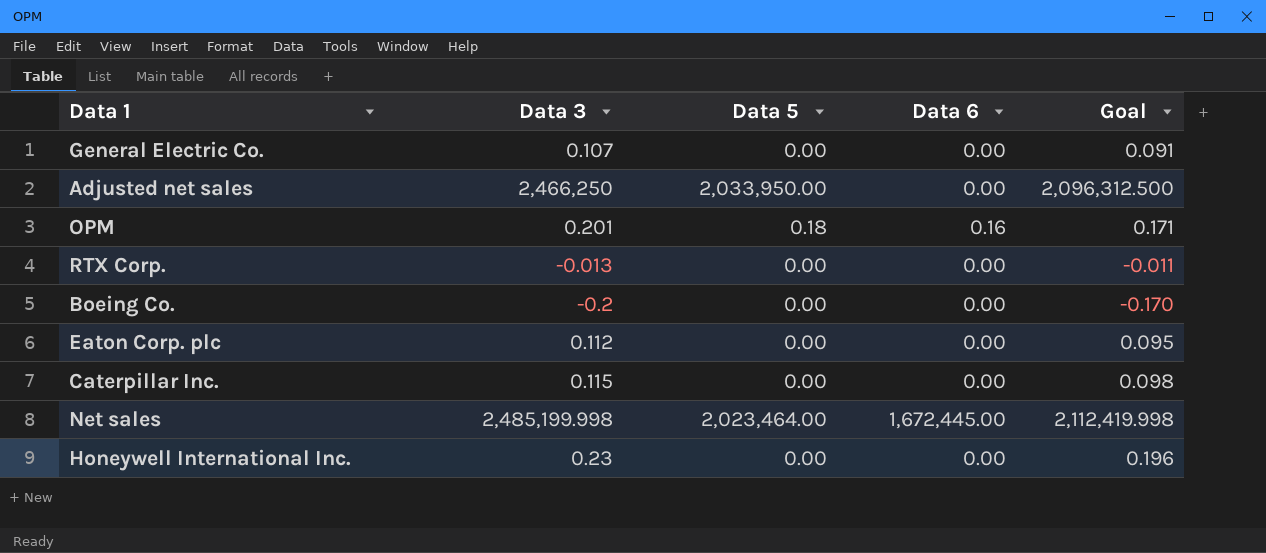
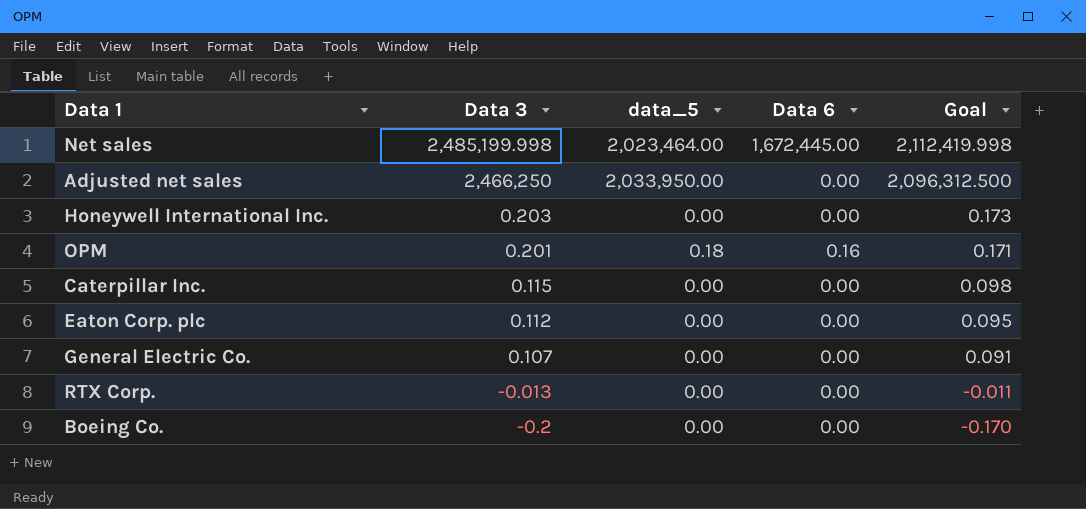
row order: none -> Data 3 descending
column name: Data 5 -> data_5
Honeywell International Inc. | Data 3: 0.23 -> 0.203
Honeywell International Inc. | Goal: 0.196 -> 0.173

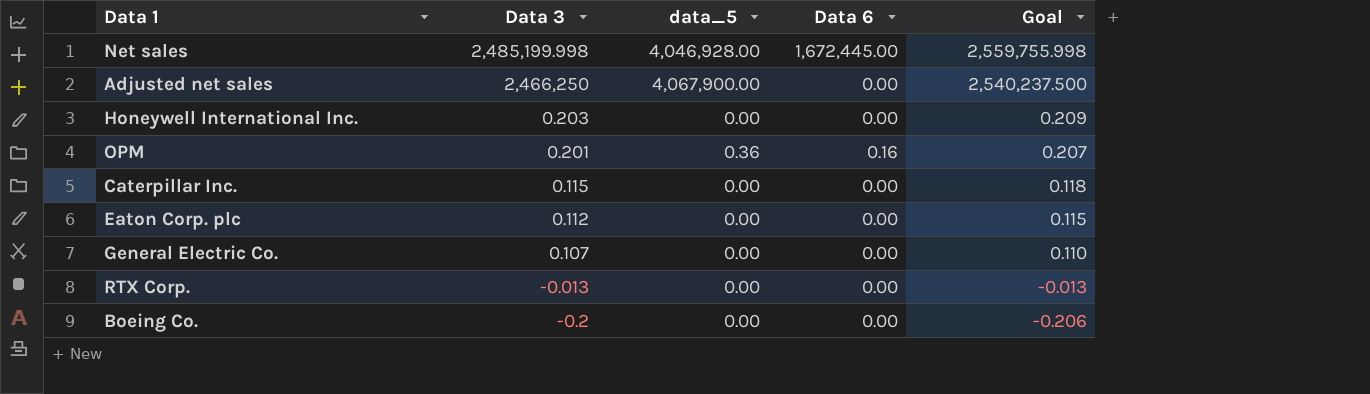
column Goal | formula: [Data 3] * 0.85 -> [Data 3] * 1.03
Net sales | data_5: 2,023,464.00 -> 4,046,928.00
Adjusted net sales | data_5: 2,033,950.00 -> 4,067,900.00
OPM | data_5: 0.18 -> 0.36

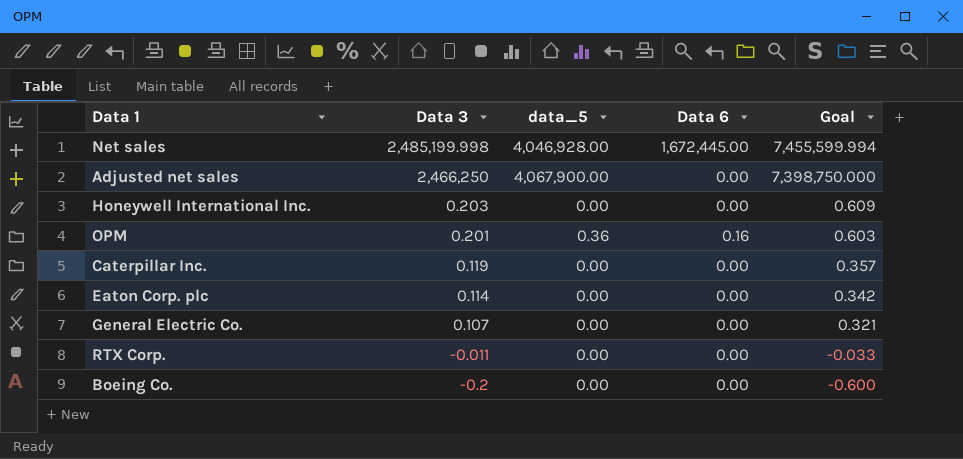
column Goal | formula: [Data 3] * 1.03 -> [Data 3] * 3
Caterpillar Inc. | Data 3: 0.115 -> 0.119
Eaton Corp. plc | Data 3: 0.112 -> 0.114
RTX Corp. | Data 3: -0.013 -> -0.011

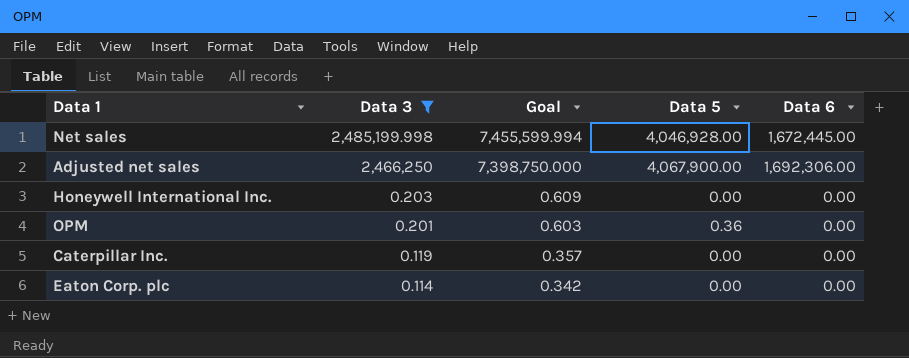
filter: none -> Data 3 >= 0.114
column Goal | position: 5 -> 3
column name: data_5 -> Data 5
Adjusted net sales | Data 6: 0.00 -> 1,692,306.00
OPM | Data 6: 0.16 -> 0.00

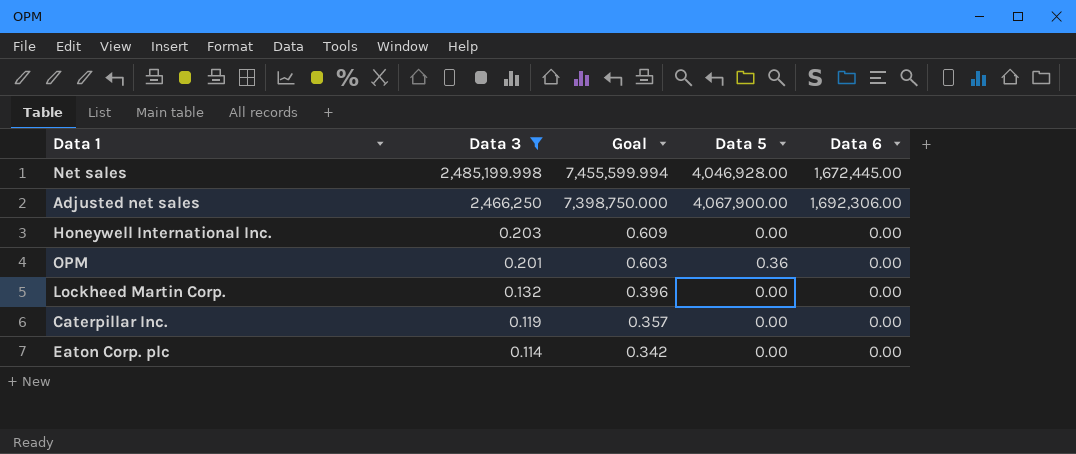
row Lockheed Martin Corp.: none -> 0.132 | 0.396 | 0.00 | 0.00

